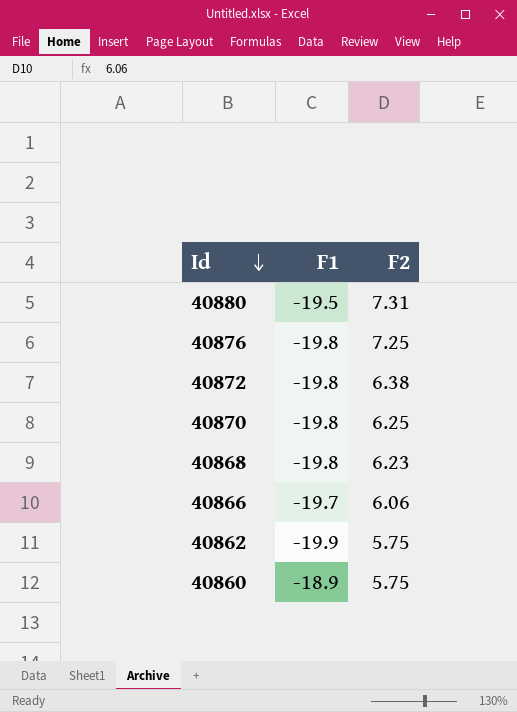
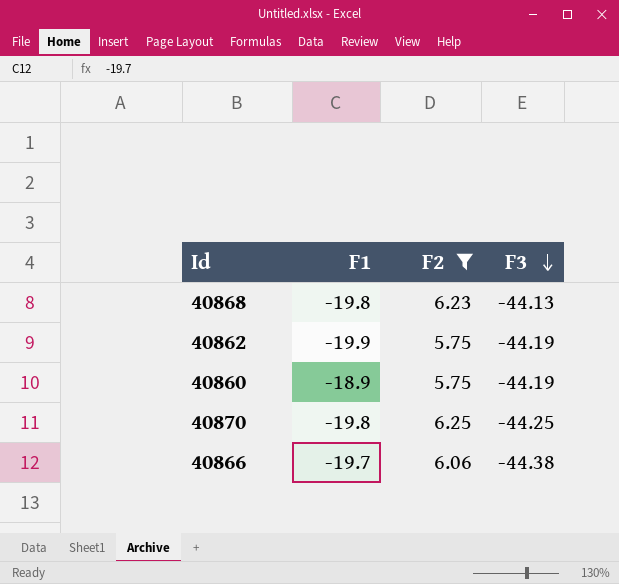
filter: none -> F2 <= 6.25
row order: Id descending -> F3 descending
column F3 | position: none -> 4

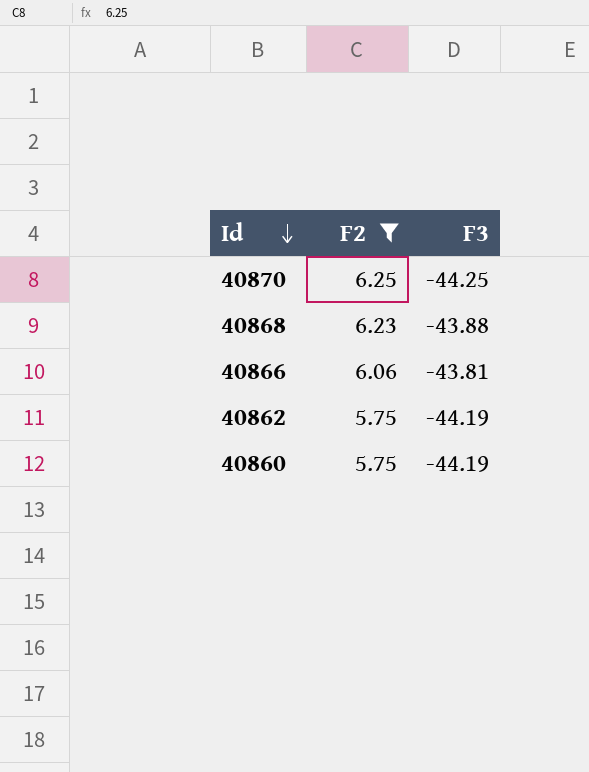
row order: F3 descending -> Id descending
column F1 | position: 2 -> none
40868 | F3: -44.13 -> -43.88
40866 | F3: -44.38 -> -43.81

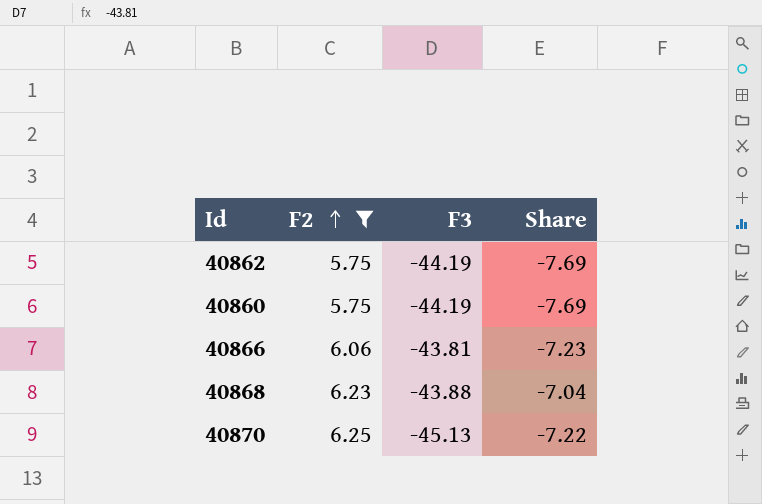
row order: Id descending -> F2 ascending
column Share | formula: none -> [F3] / [F2]
40870 | F3: -44.25 -> -45.13

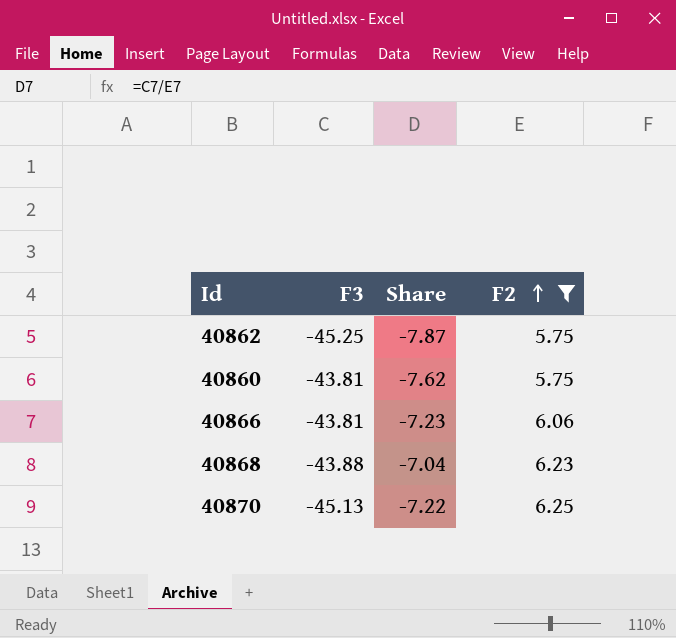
column F2 | position: 2 -> 4
40862 | F3: -44.19 -> -45.25
40862 | Share: -7.69 -> -7.87
40860 | F3: -44.19 -> -43.81
40860 | Share: -7.69 -> -7.62

